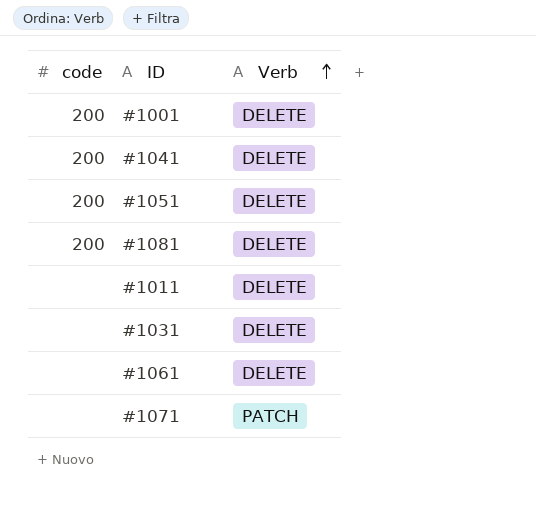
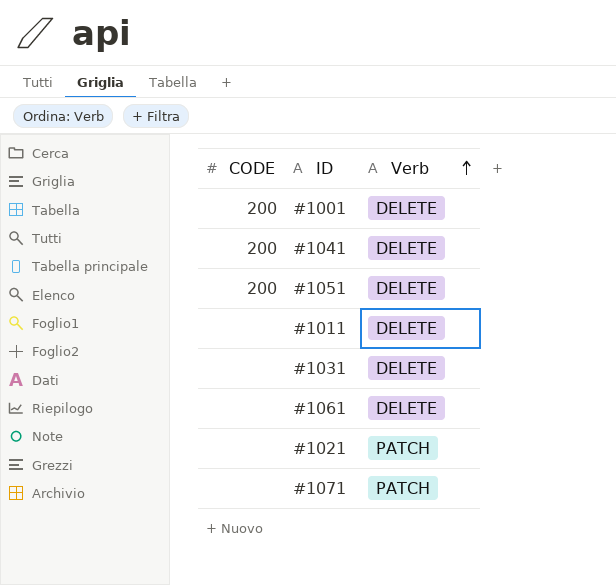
column name: code -> CODE
row #1081: 200 | DELETE -> none
row #1021: none -> none | PATCH

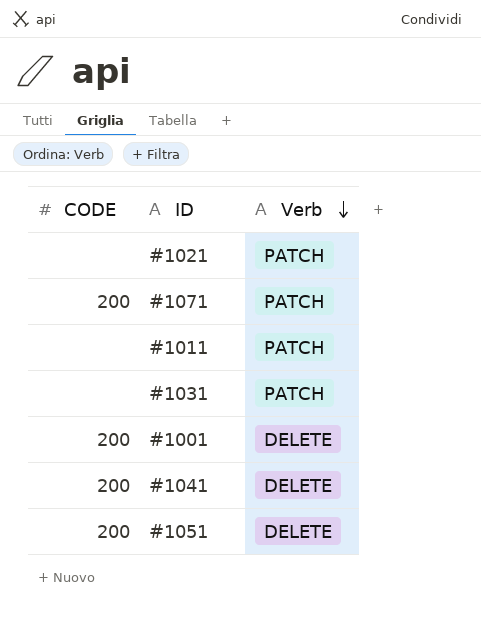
row order: Verb ascending -> Verb descending
row #1061: none | DELETE -> none
#1071 | CODE: none -> 200
#1011 | Verb: DELETE -> PATCH
#1031 | Verb: DELETE -> PATCH

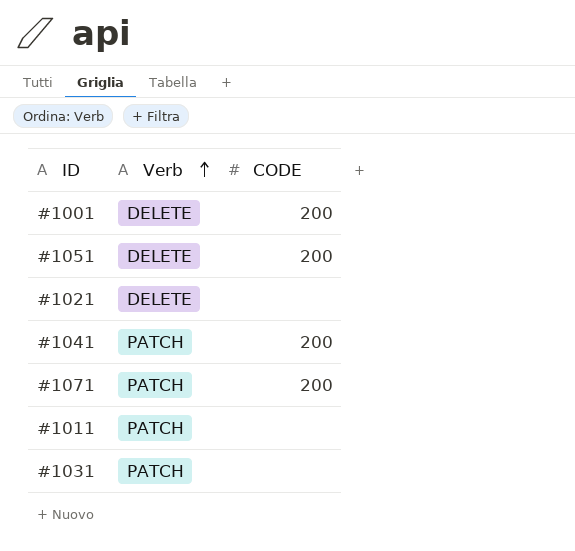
row order: Verb descending -> Verb ascending
column CODE | position: 1 -> 3
#1021 | Verb: PATCH -> DELETE
#1041 | Verb: DELETE -> PATCH

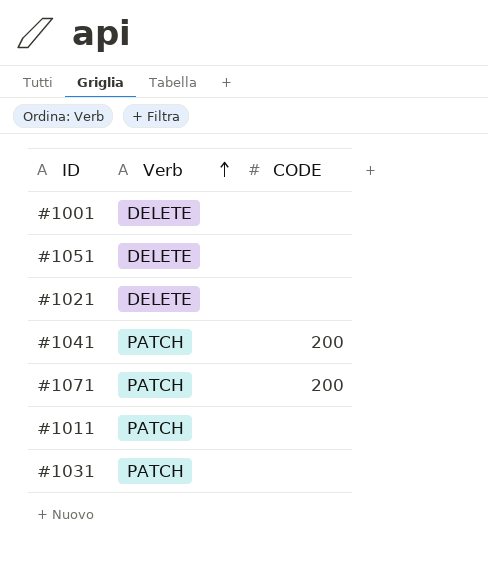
#1001 | CODE: 200 -> none
#1051 | CODE: 200 -> none

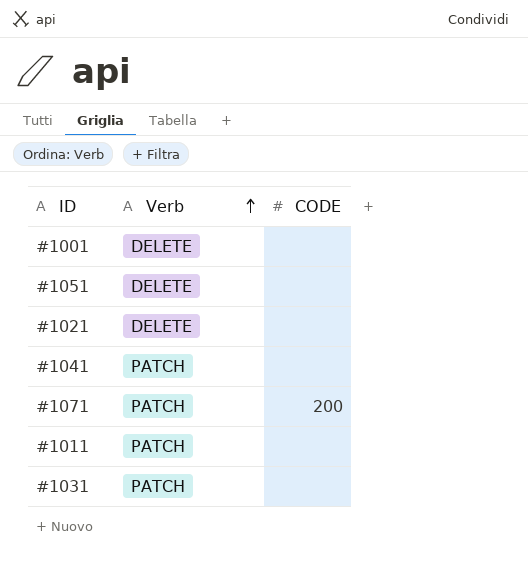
#1041 | CODE: 200 -> none

